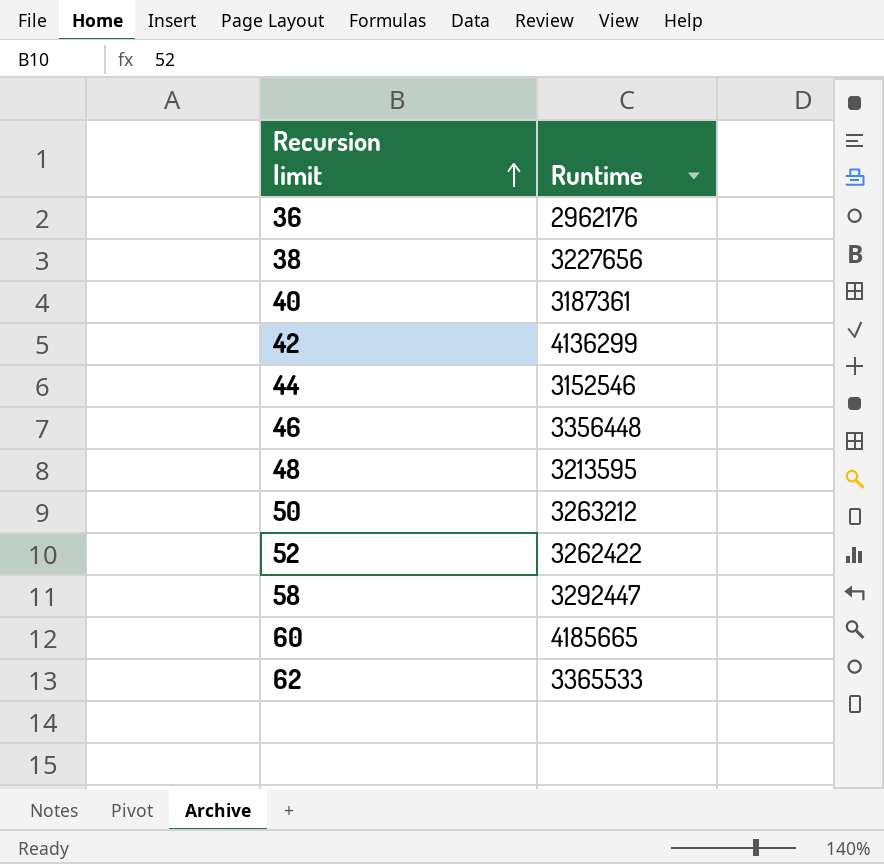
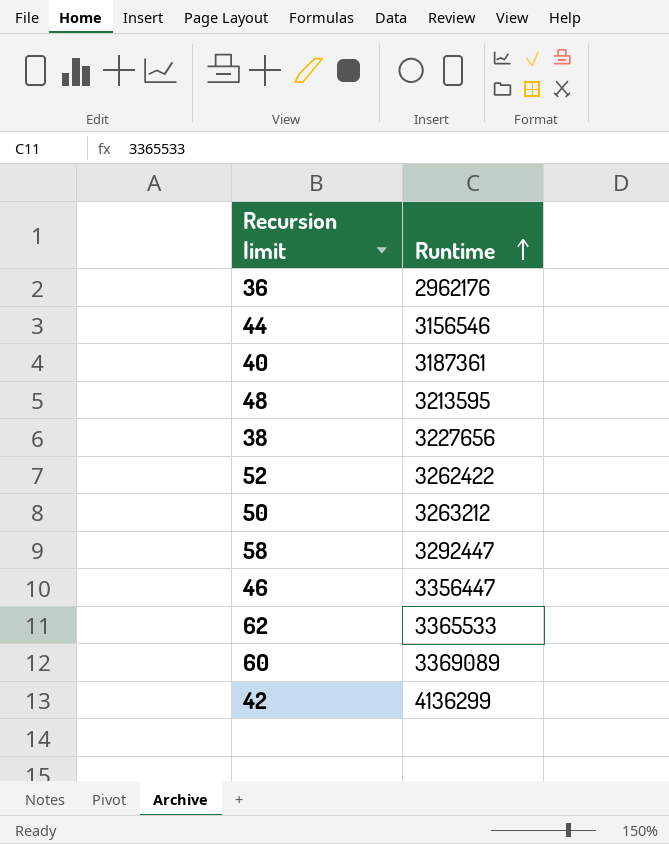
row order: Recursion limit ascending -> Runtime ascending
44 | Runtime: 3152546 -> 3156546
46 | Runtime: 3356448 -> 3356447
60 | Runtime: 4185665 -> 3369089

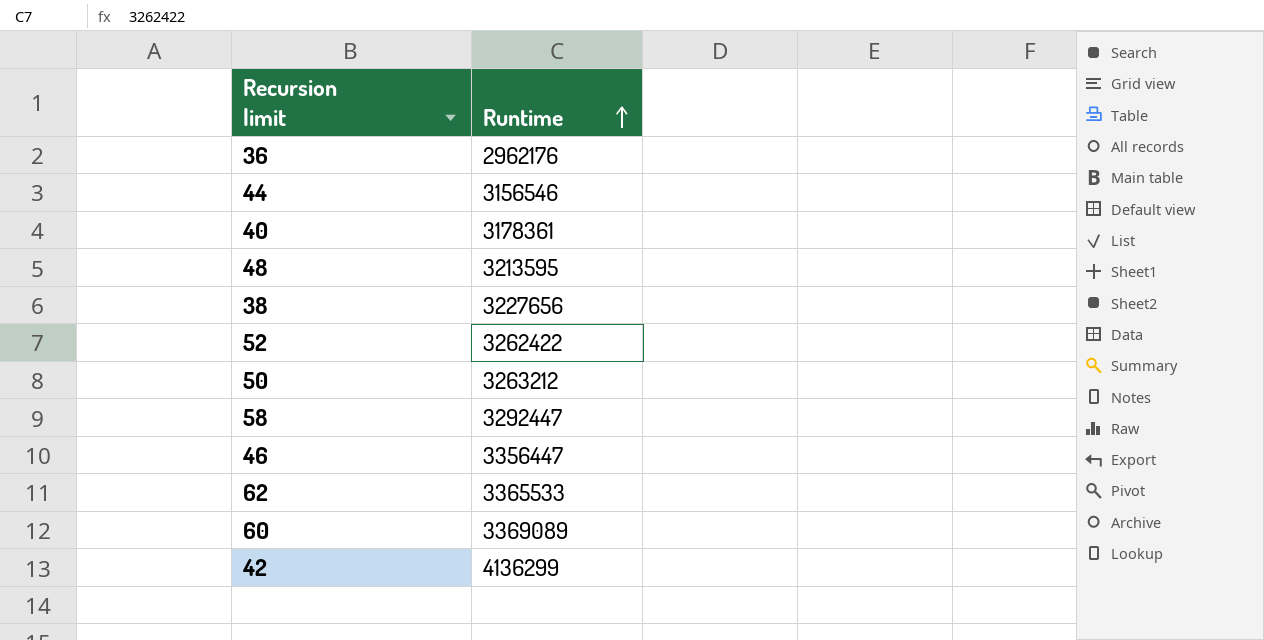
40 | Runtime: 3187361 -> 3178361

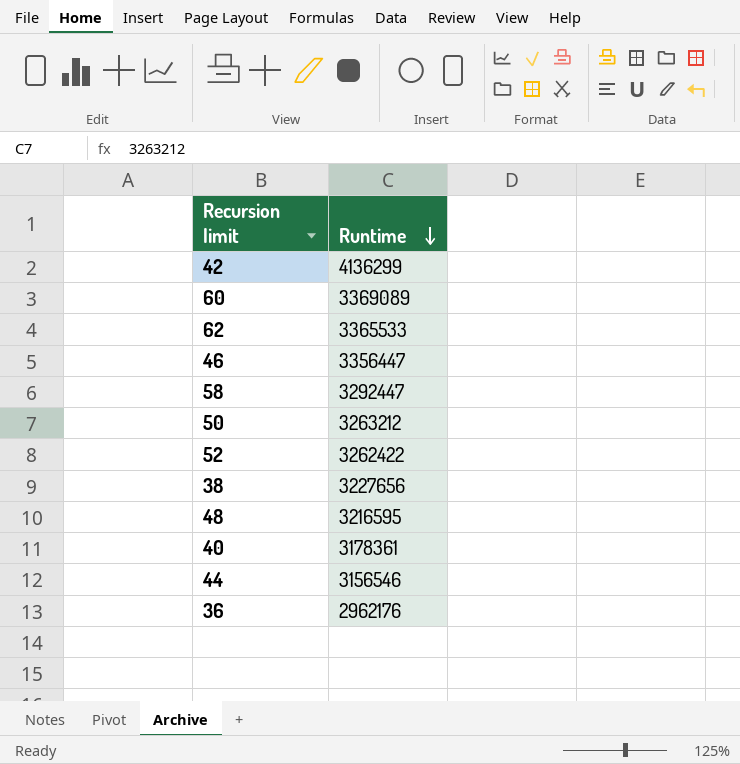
row order: Runtime ascending -> Runtime descending
48 | Runtime: 3213595 -> 3216595

